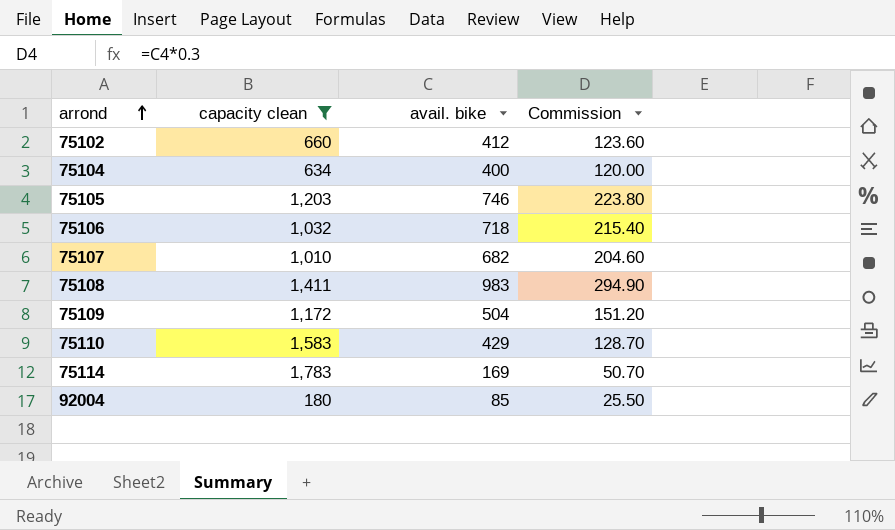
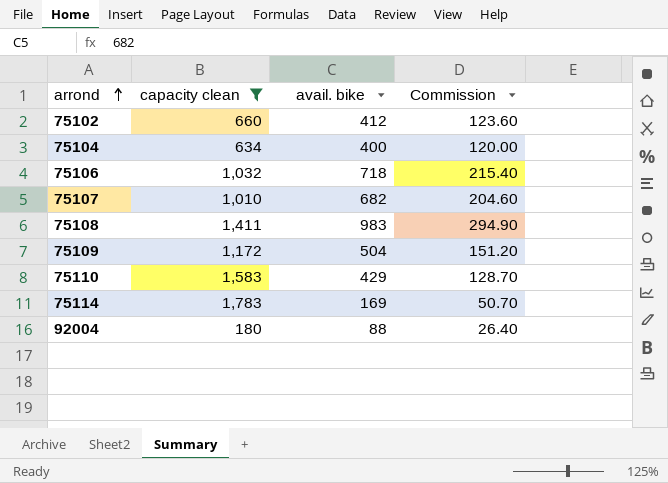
row 75105: 1,203 | 746 | 223.80 -> none
92004 | avail. bike: 85 -> 88
92004 | Commission: 25.50 -> 26.40

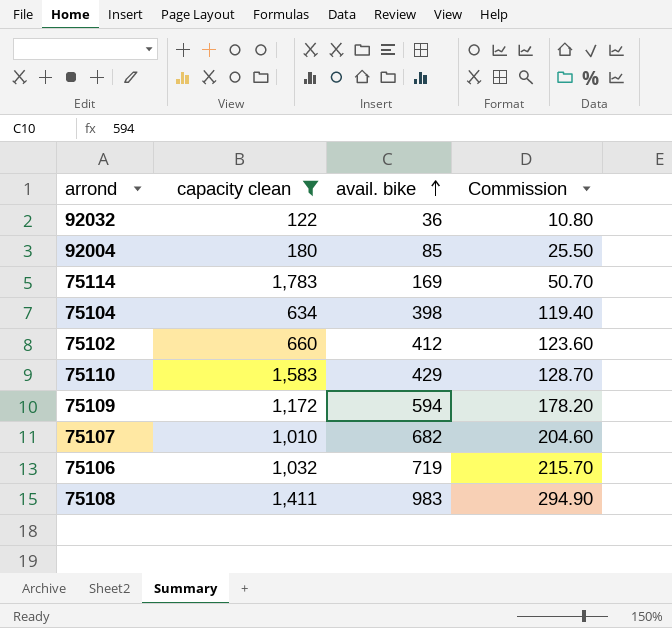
row order: arrond ascending -> avail. bike ascending
row 92032: none -> 122 | 36 | 10.80
92004 | avail. bike: 88 -> 85
92004 | Commission: 26.40 -> 25.50
75104 | avail. bike: 400 -> 398
75104 | Commission: 120.00 -> 119.40
75109 | avail. bike: 504 -> 594
75109 | Commission: 151.20 -> 178.20
75106 | avail. bike: 718 -> 719
75106 | Commission: 215.40 -> 215.70

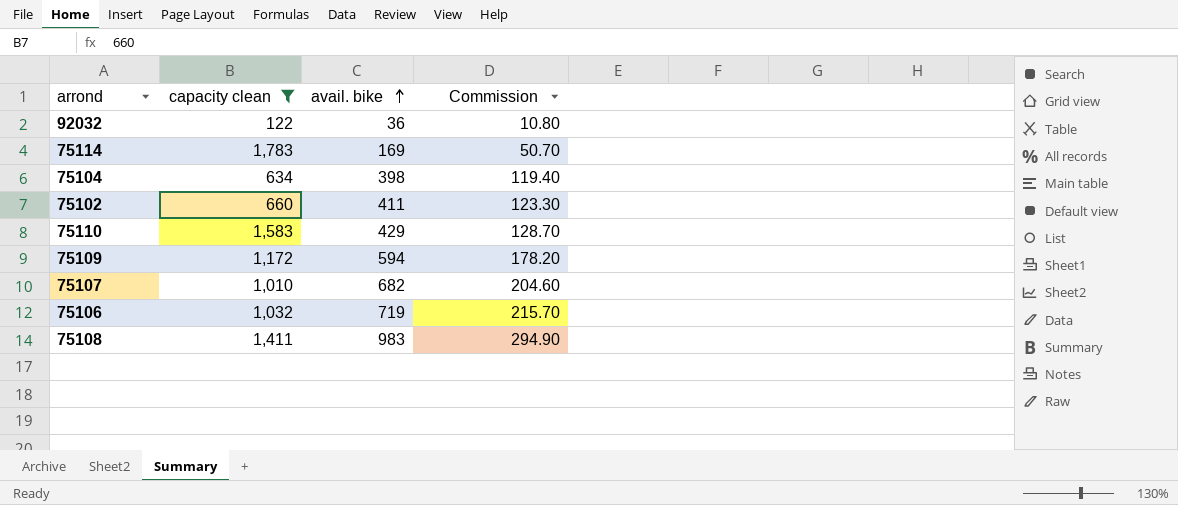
row 92004: 180 | 85 | 25.50 -> none
75102 | avail. bike: 412 -> 411
75102 | Commission: 123.60 -> 123.30

